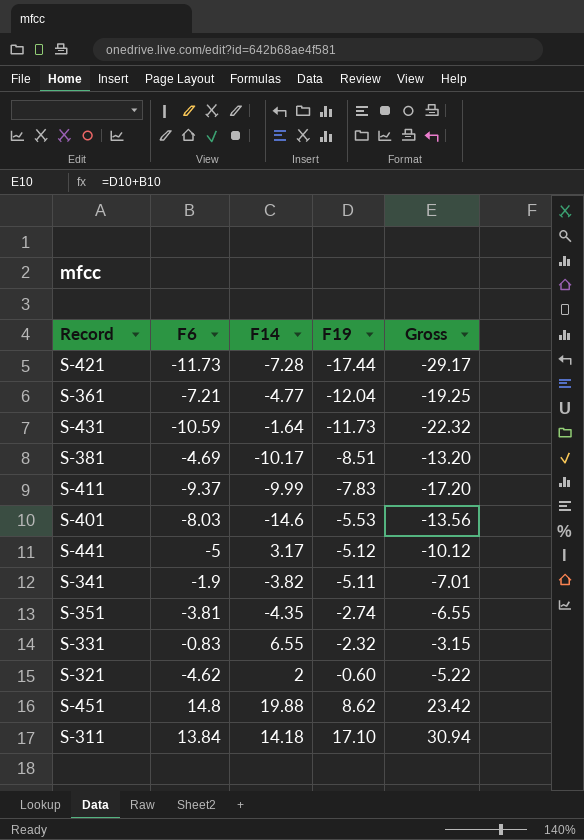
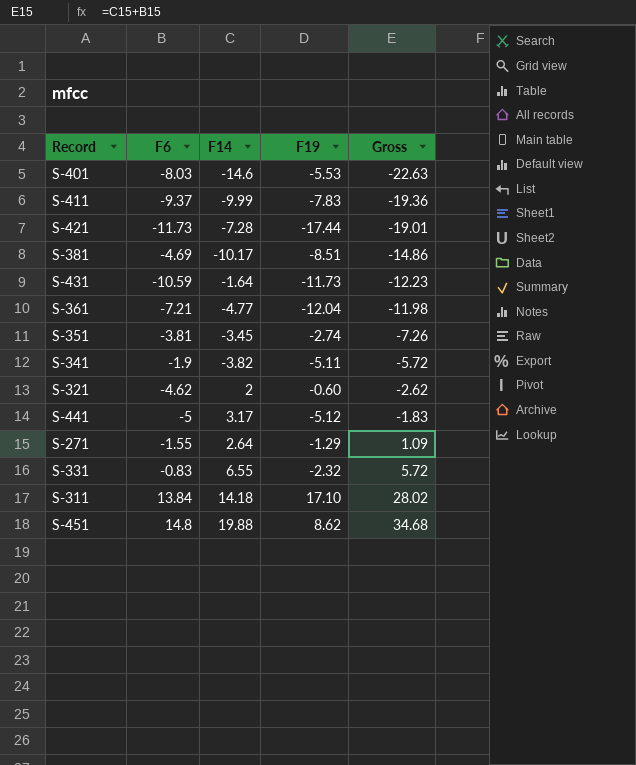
row order: F19 ascending -> Gross ascending
column Gross | formula: [F6] + [F19] -> [F6] + [F14]
S-351 | F14: -4.35 -> -3.45
row S-271: none -> -1.55 | 2.64 | -1.29 | 1.09

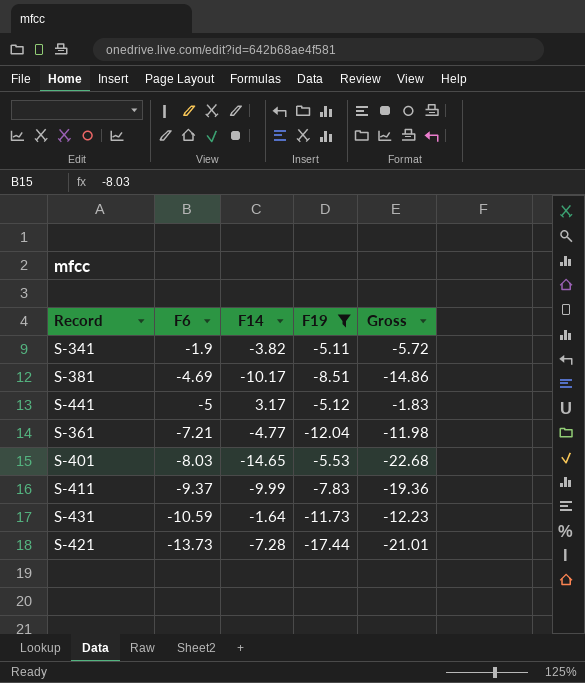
filter: none -> F19 <= -5.11
row order: Gross ascending -> F6 descending
S-401 | F14: -14.6 -> -14.65
S-401 | Gross: -22.63 -> -22.68
S-421 | F6: -11.73 -> -13.73
S-421 | Gross: -19.01 -> -21.01

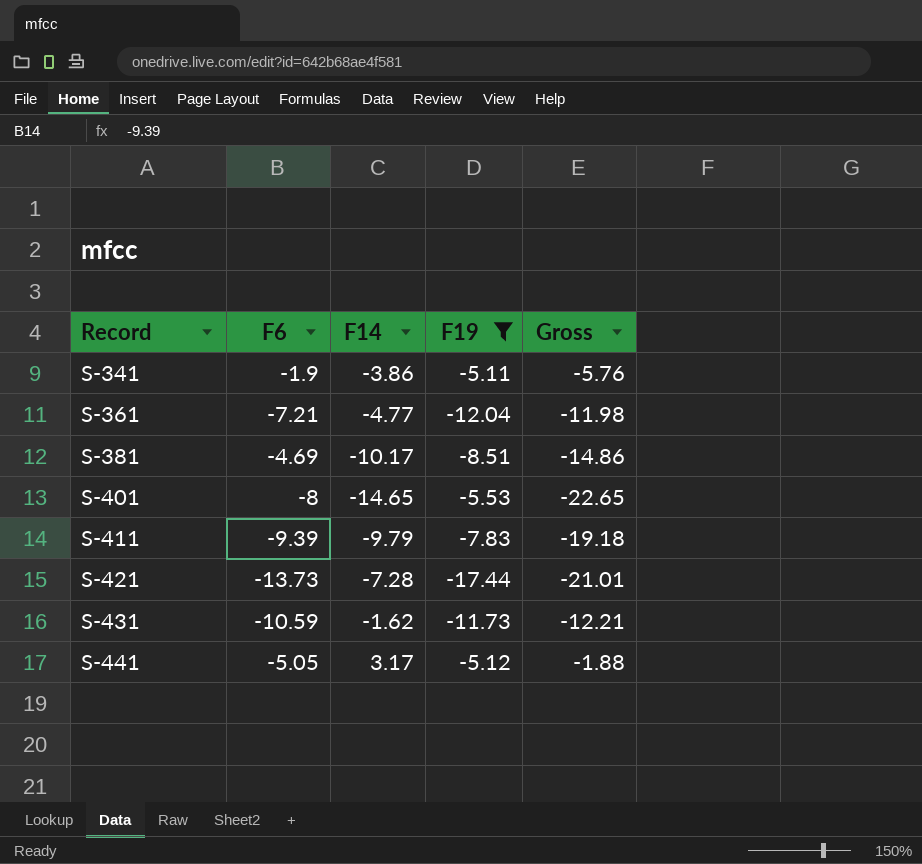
row order: F6 descending -> Record ascending
S-341 | F14: -3.82 -> -3.86
S-341 | Gross: -5.72 -> -5.76
S-401 | F6: -8.03 -> -8
S-401 | Gross: -22.68 -> -22.65
S-411 | F6: -9.37 -> -9.39
S-411 | F14: -9.99 -> -9.79
S-411 | Gross: -19.36 -> -19.18
S-431 | F14: -1.64 -> -1.62
S-431 | Gross: -12.23 -> -12.21
S-441 | F6: -5 -> -5.05
S-441 | Gross: -1.83 -> -1.88

